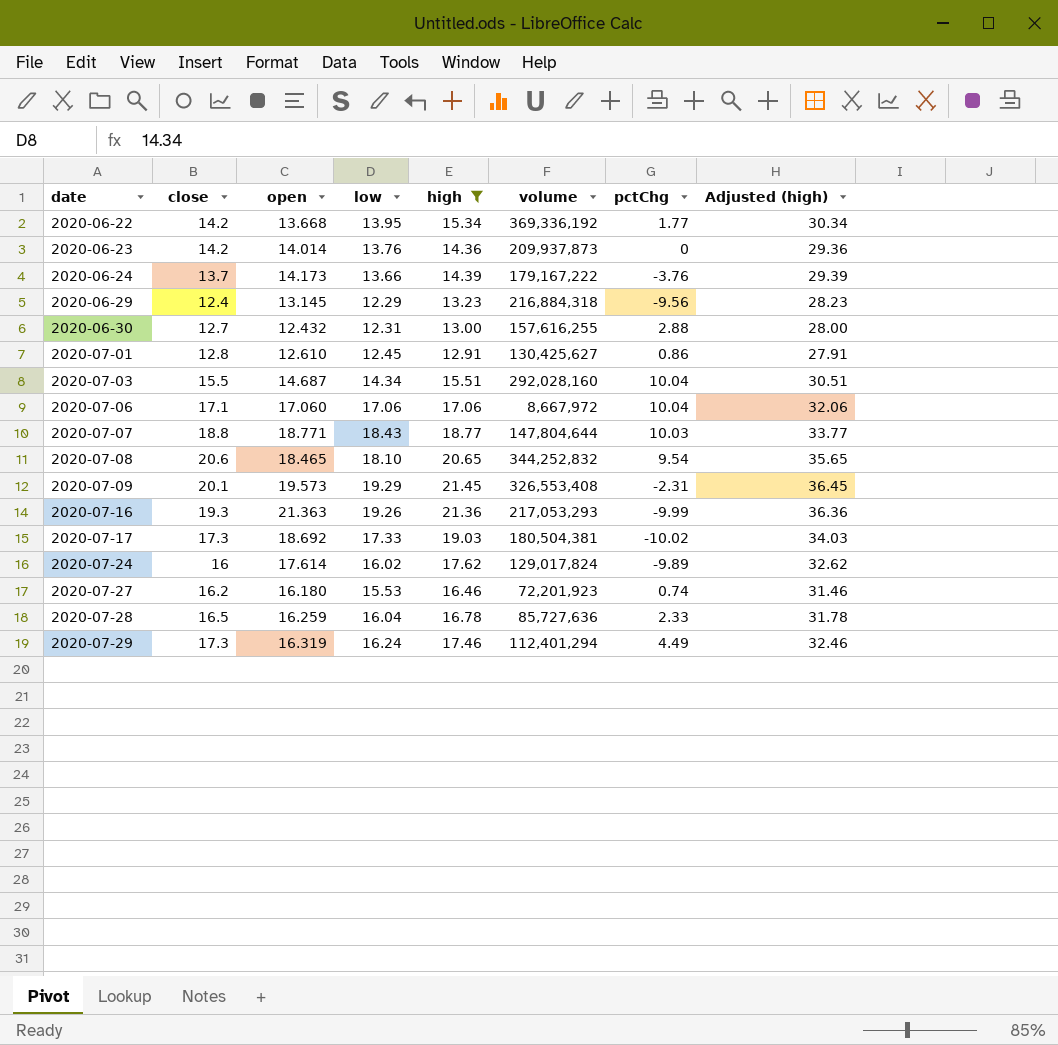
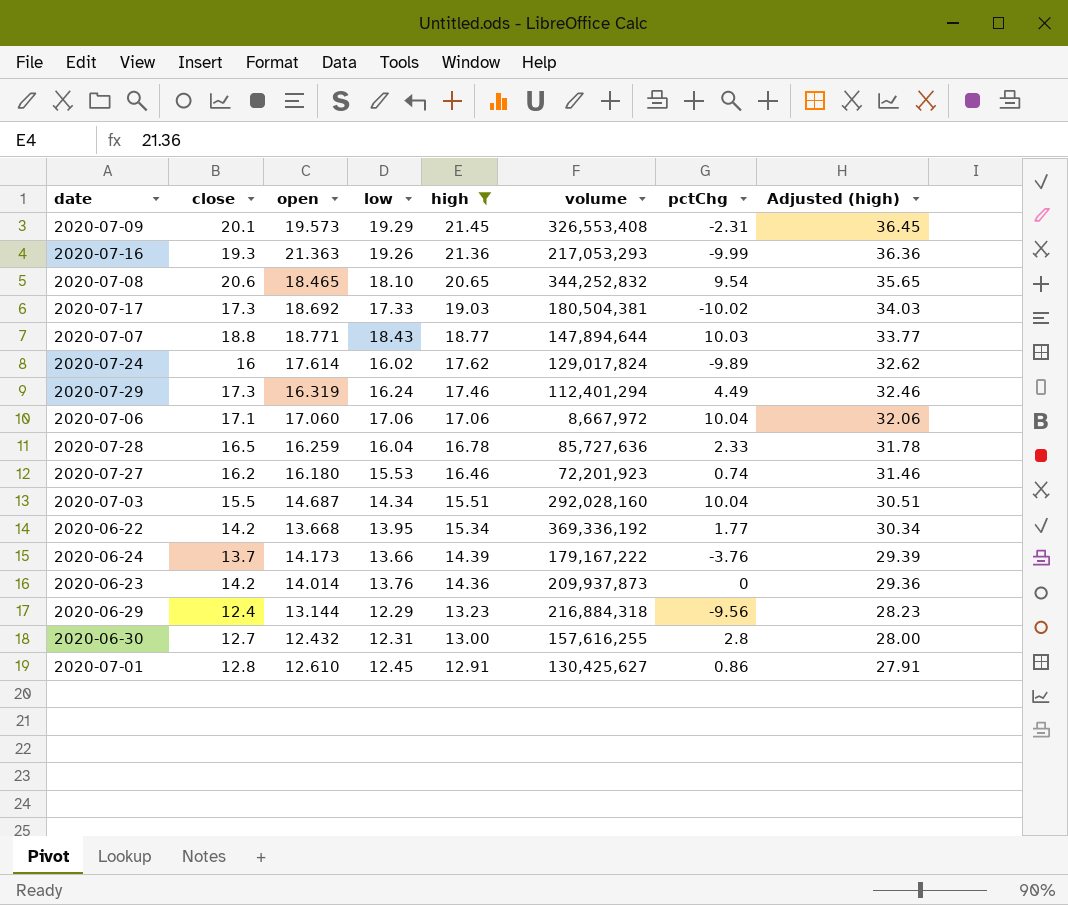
row order: date ascending -> high descending
2020-07-07 | volume: 147,804,644 -> 147,894,644
2020-06-29 | open: 13.145 -> 13.144
2020-06-30 | pctChg: 2.88 -> 2.8

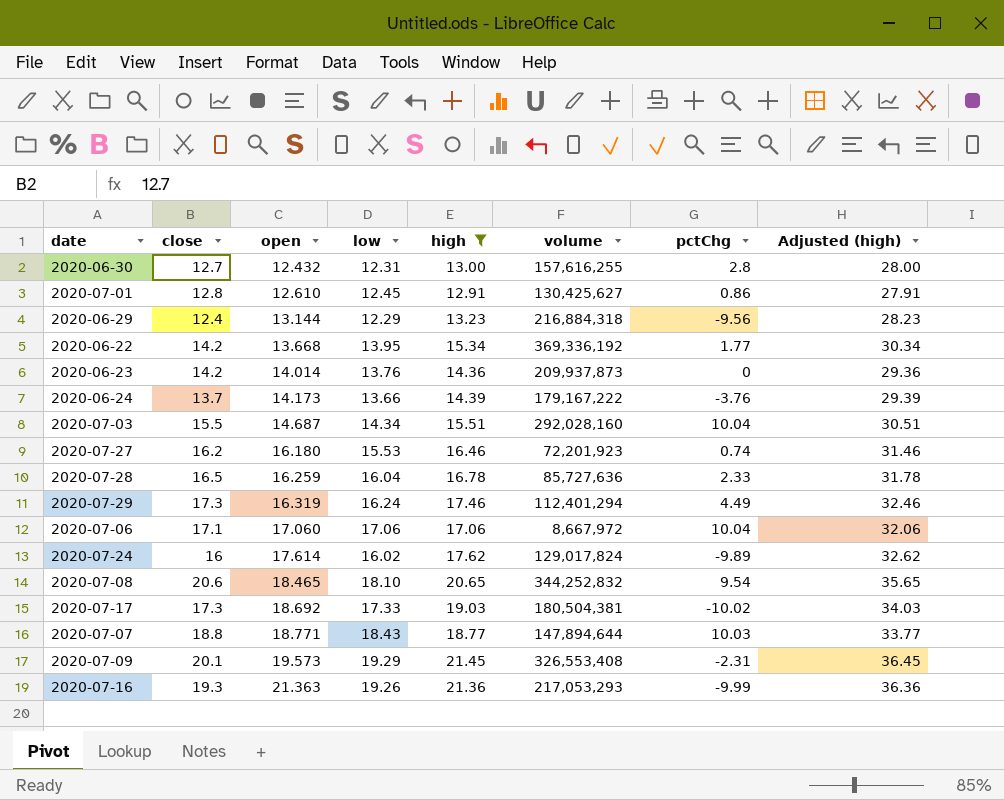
row order: high descending -> open ascending

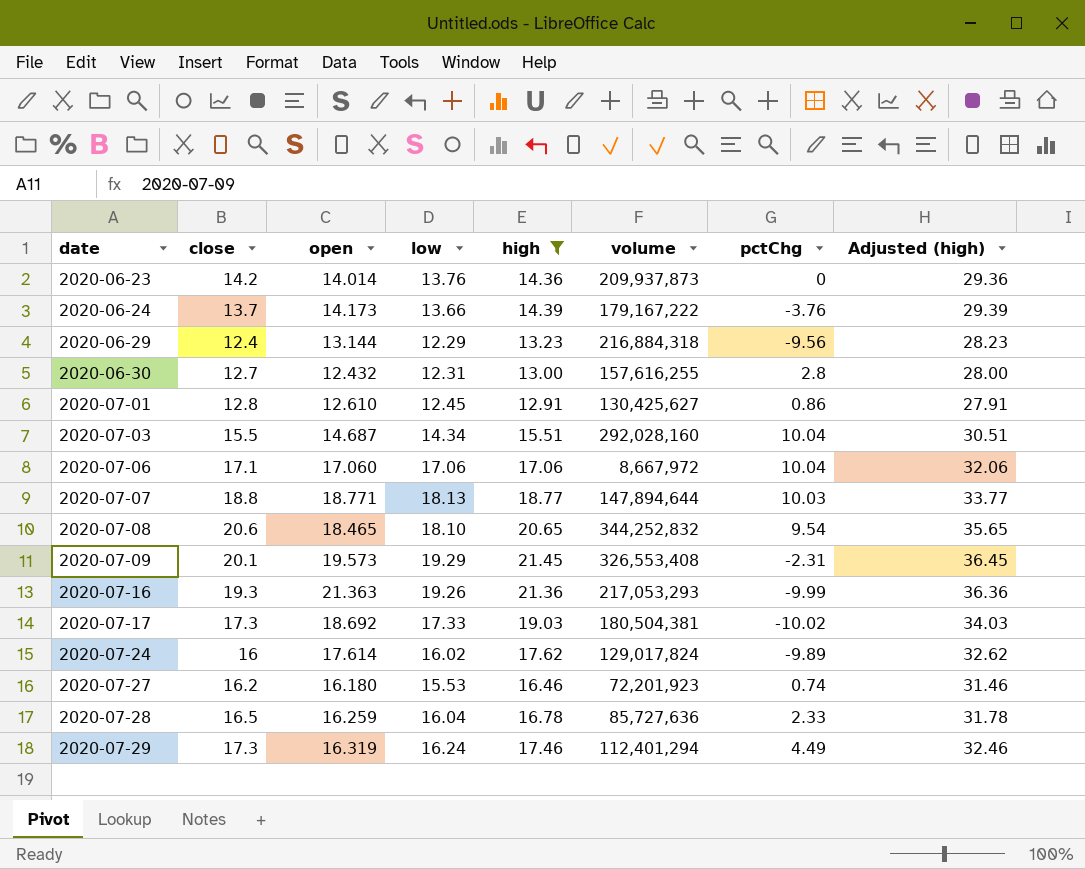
row order: open ascending -> date ascending
row 2020-06-22: 14.2 | 13.668 | 13.95 | 15.34 | 369,336,192 | 1.77 | 30.34 -> none
2020-07-07 | low: 18.43 -> 18.13

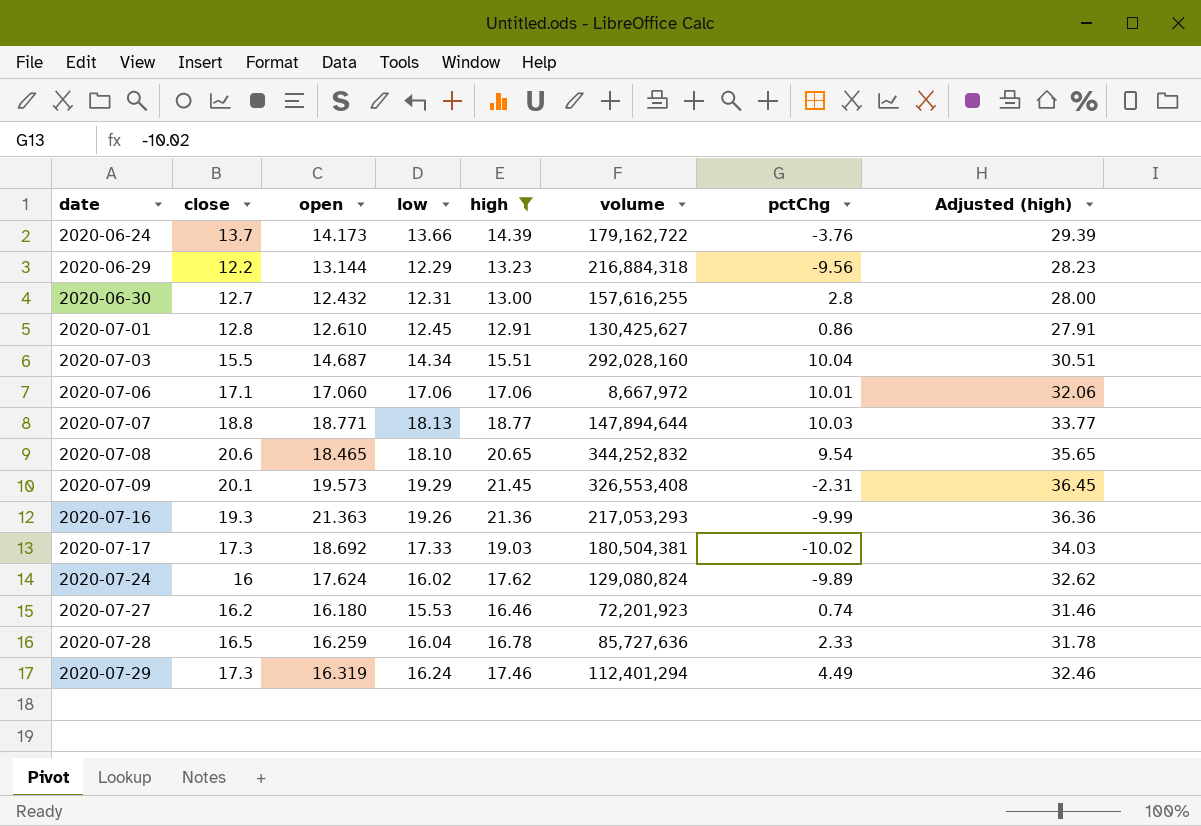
row 2020-06-23: 14.2 | 14.014 | 13.76 | 14.36 | 209,937,873 | 0 | 29.36 -> none
2020-06-24 | volume: 179,167,222 -> 179,162,722
2020-06-29 | close: 12.4 -> 12.2
2020-07-06 | pctChg: 10.04 -> 10.01
2020-07-24 | open: 17.614 -> 17.624
2020-07-24 | volume: 129,017,824 -> 129,080,824

